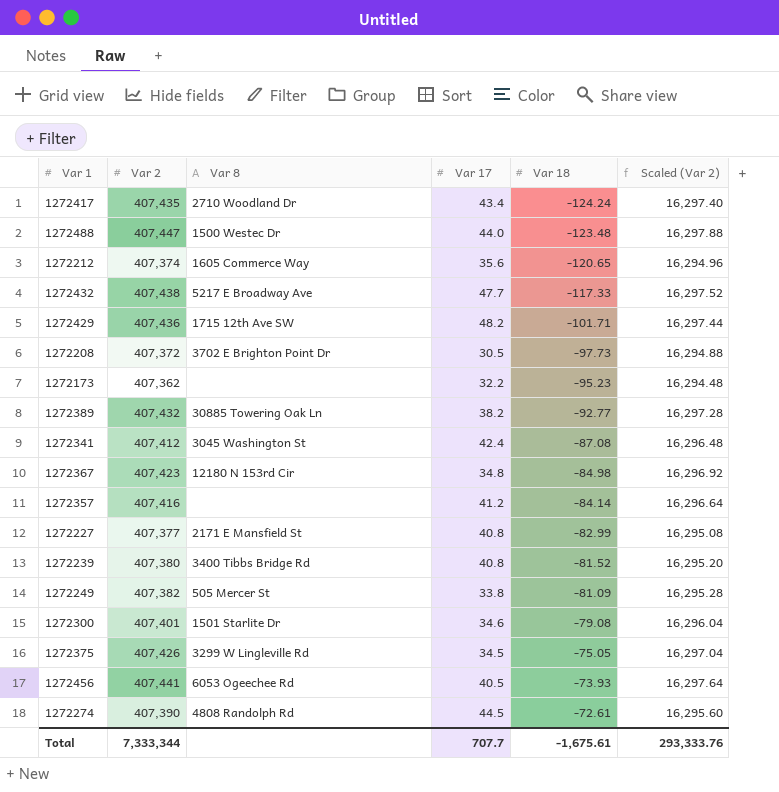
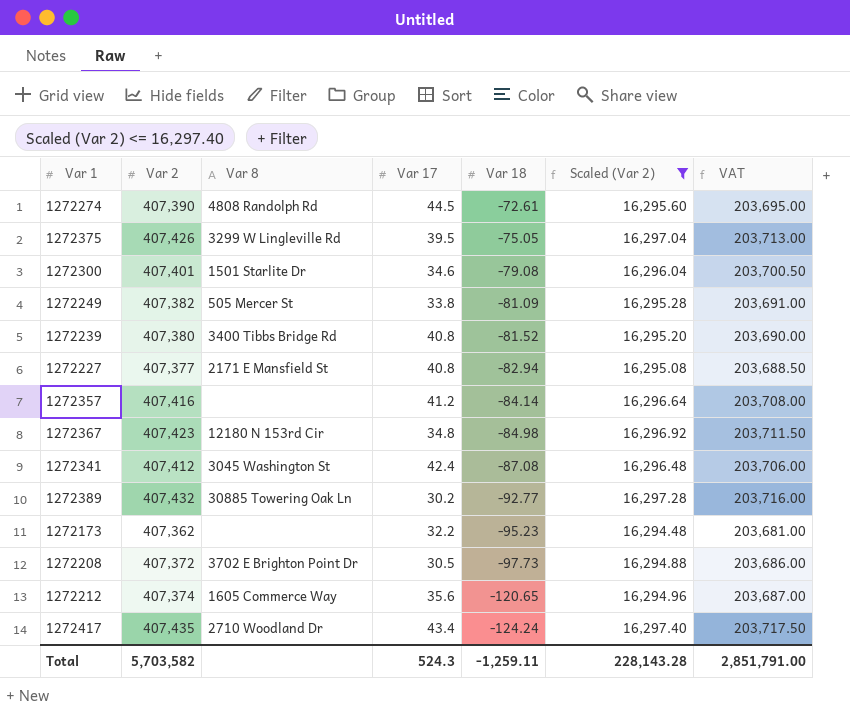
filter: none -> Scaled (Var 2) <= 16,297.40
row order: Var 18 ascending -> Var 18 descending
column VAT | formula: none -> [Var 2] * 0.5
1272375 | Var 17: 34.5 -> 39.5
1272227 | Var 18: -82.99 -> -82.94
1272389 | Var 17: 38.2 -> 30.2
Total | Var 2: 7,333,344 -> 5,703,582
Total | Var 17: 707.7 -> 524.3
Total | Var 18: -1,675.61 -> -1,259.11
Total | Scaled (Var 2): 293,333.76 -> 228,143.28

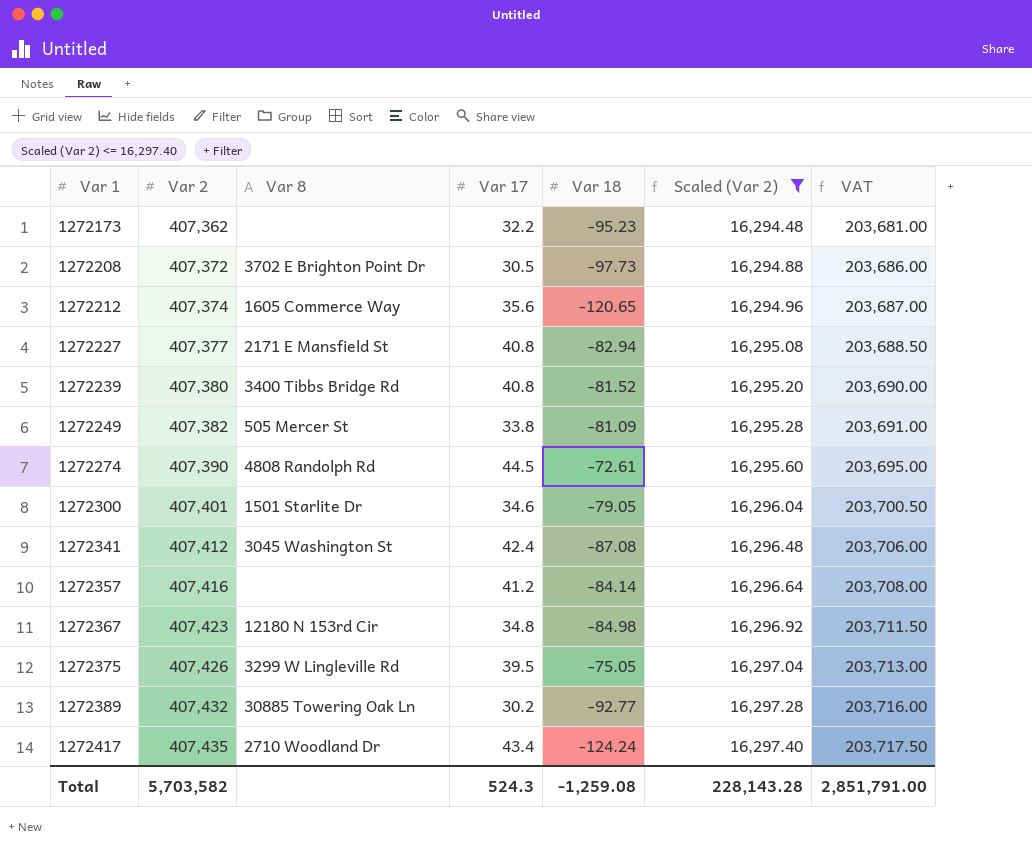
row order: Var 18 descending -> Var 1 ascending
1272300 | Var 18: -79.08 -> -79.05
Total | Var 18: -1,259.11 -> -1,259.08

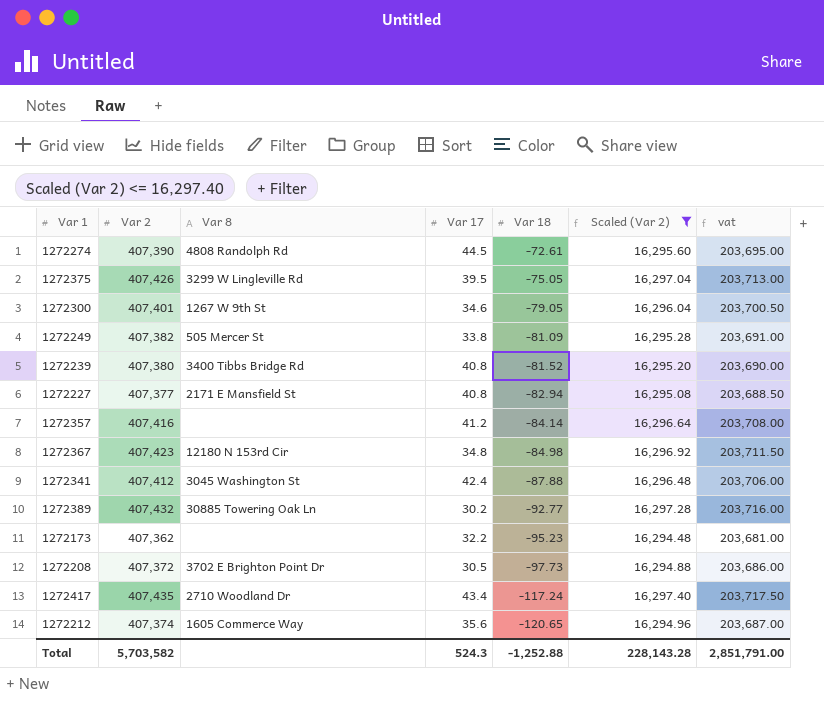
row order: Var 1 ascending -> Var 18 descending
column name: VAT -> vat
1272300 | Var 8: 1501 Starlite Dr -> 1267 W 9th St
1272341 | Var 18: -87.08 -> -87.88
1272417 | Var 18: -124.24 -> -117.24
Total | Var 18: -1,259.08 -> -1,252.88

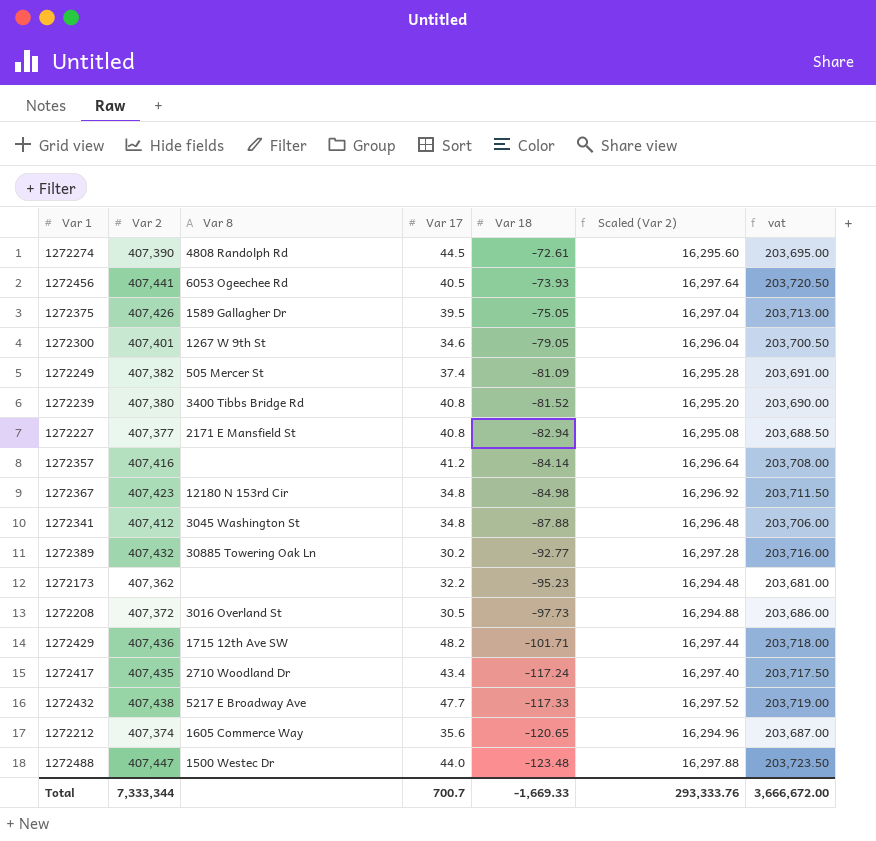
filter: Scaled (Var 2) <= 16,297.40 -> none
1272375 | Var 8: 3299 W Lingleville Rd -> 1589 Gallagher Dr
1272249 | Var 17: 33.8 -> 37.4
1272341 | Var 17: 42.4 -> 34.8
1272208 | Var 8: 3702 E Brighton Point Dr -> 3016 Overland St
Total | Var 2: 5,703,582 -> 7,333,344
Total | Var 17: 524.3 -> 700.7
Total | Var 18: -1,252.88 -> -1,669.33
Total | Scaled (Var 2): 228,143.28 -> 293,333.76
Total | vat: 2,851,791.00 -> 3,666,672.00

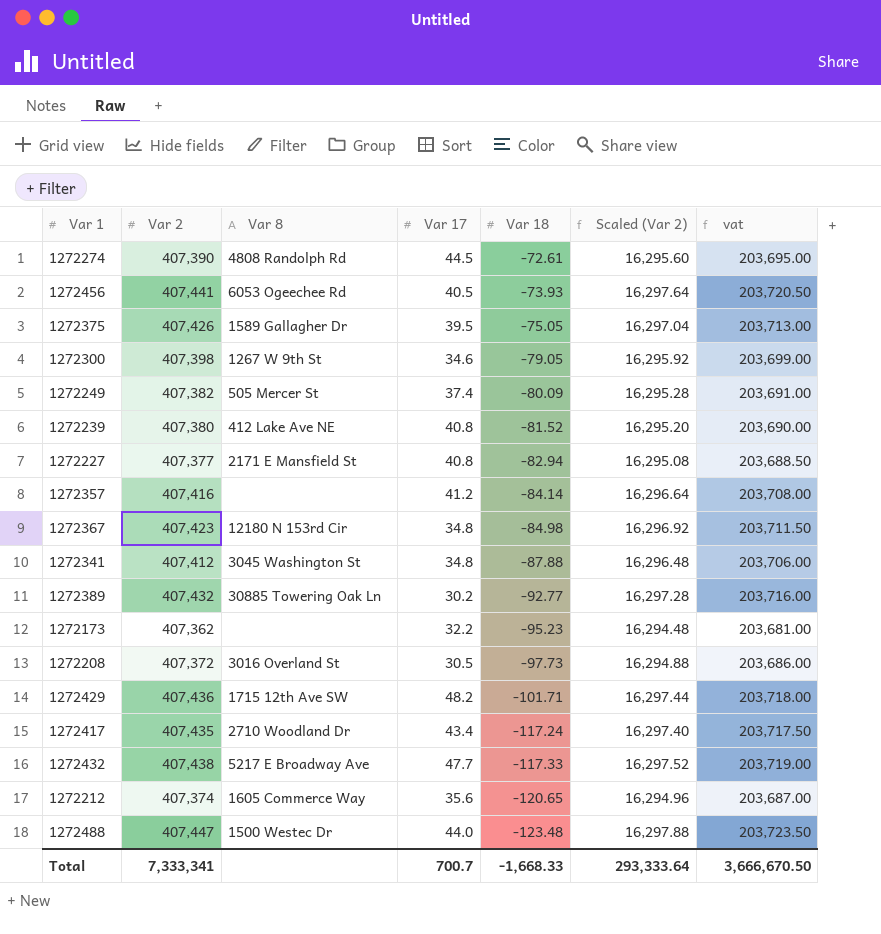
1272300 | Var 2: 407,401 -> 407,398
1272300 | Scaled (Var 2): 16,296.04 -> 16,295.92
1272300 | vat: 203,700.50 -> 203,699.00
1272249 | Var 18: -81.09 -> -80.09
1272239 | Var 8: 3400 Tibbs Bridge Rd -> 412 Lake Ave NE
Total | Var 2: 7,333,344 -> 7,333,341
Total | Var 18: -1,669.33 -> -1,668.33
Total | Scaled (Var 2): 293,333.76 -> 293,333.64
Total | vat: 3,666,672.00 -> 3,666,670.50

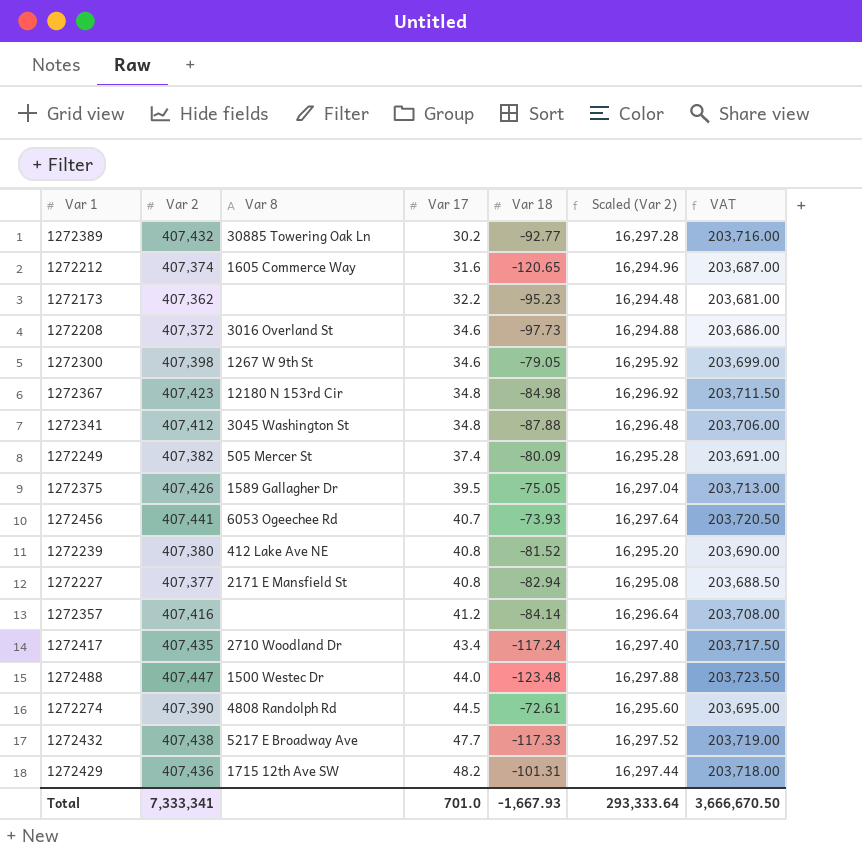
row order: Var 18 descending -> Var 17 ascending
column name: vat -> VAT
1272212 | Var 17: 35.6 -> 31.6
1272208 | Var 17: 30.5 -> 34.6
1272456 | Var 17: 40.5 -> 40.7
1272429 | Var 18: -101.71 -> -101.31
Total | Var 17: 700.7 -> 701.0
Total | Var 18: -1,668.33 -> -1,667.93

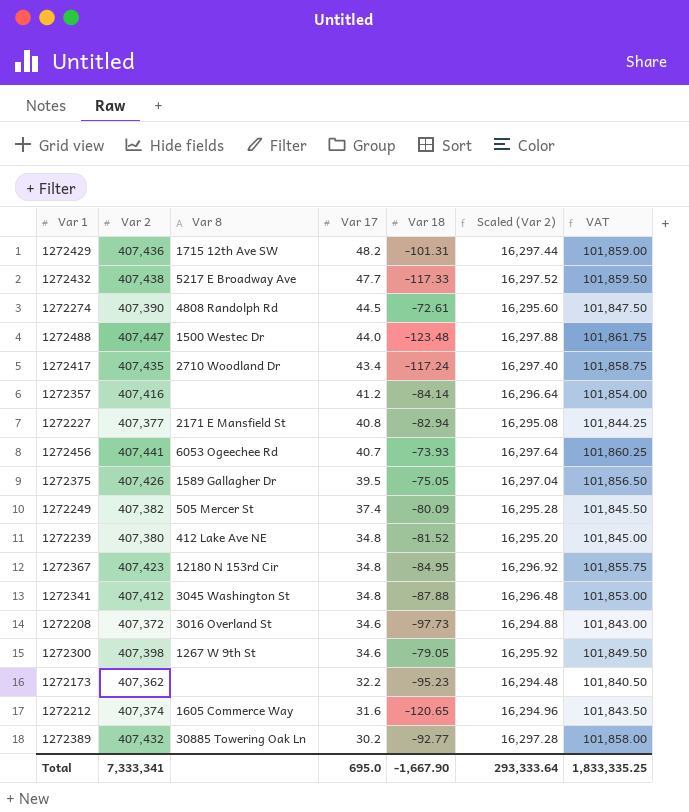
row order: Var 17 ascending -> Var 17 descending
column VAT | formula: [Var 2] * 0.5 -> [Var 2] * 0.25
1272239 | Var 17: 40.8 -> 34.8
1272367 | Var 18: -84.98 -> -84.95
Total | Var 17: 701.0 -> 695.0
Total | Var 18: -1,667.93 -> -1,667.90
Total | VAT: 3,666,670.50 -> 1,833,335.25

